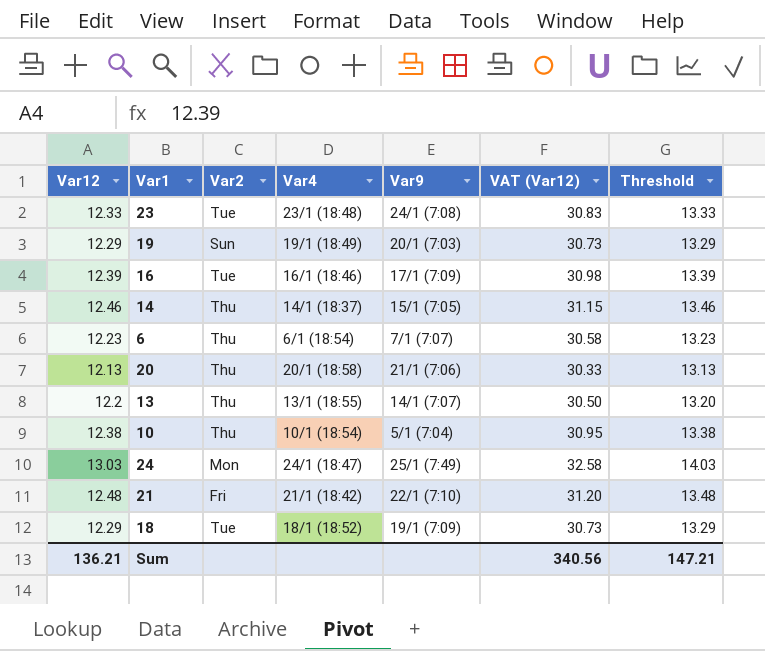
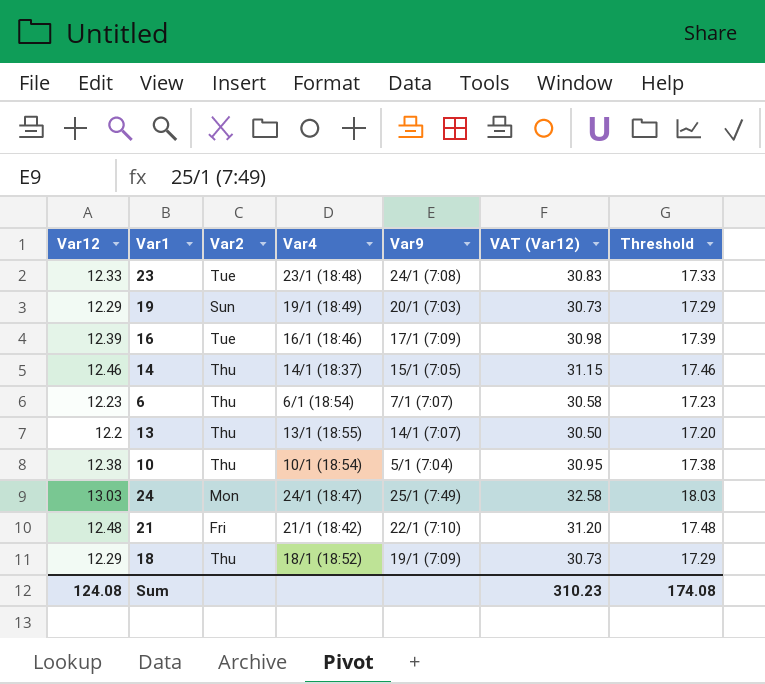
column Threshold | formula: [Var12] + 1 -> [Var12] + 5
row 20: 12.13 | Thu | 20/1 (18:58) | 21/1 (7:06) | 30.33 | 13.13 -> none
18 | Var2: Tue -> Thu
Sum | Var12: 136.21 -> 124.08
Sum | VAT (Var12): 340.56 -> 310.23
Sum | Threshold: 147.21 -> 174.08

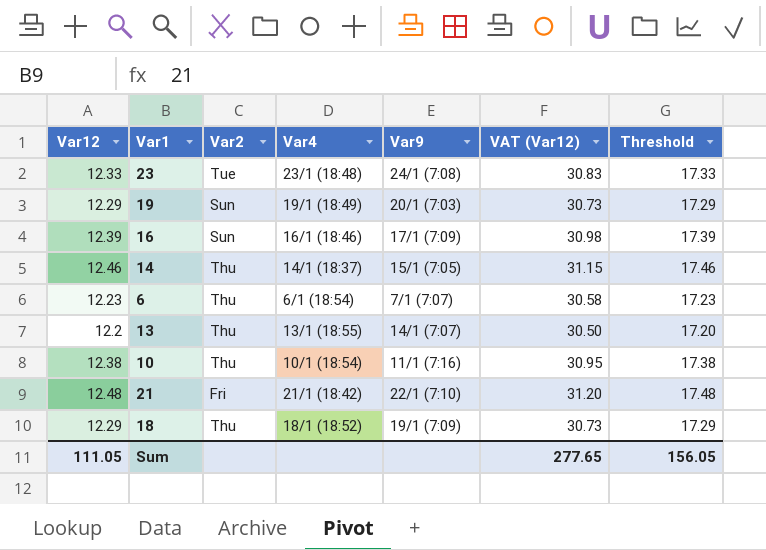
row 24: 13.03 | Mon | 24/1 (18:47) | 25/1 (7:49) | 32.58 | 18.03 -> none
16 | Var2: Tue -> Sun
10 | Var9: 5/1 (7:04) -> 11/1 (7:16)
Sum | Var12: 124.08 -> 111.05
Sum | VAT (Var12): 310.23 -> 277.65
Sum | Threshold: 174.08 -> 156.05

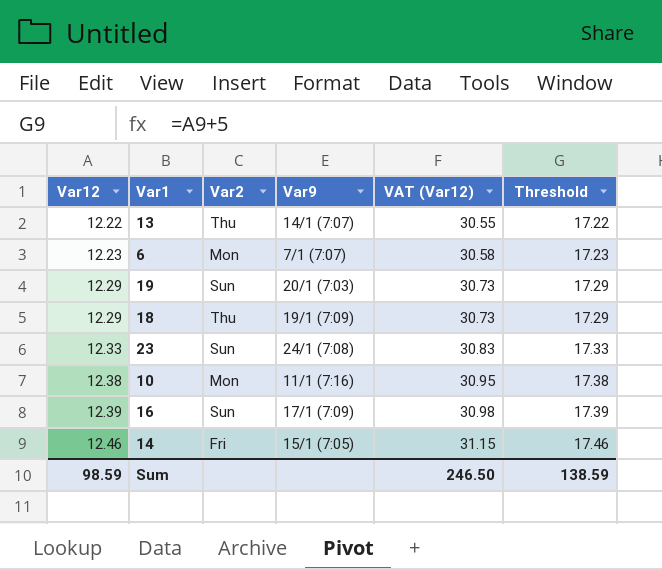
row order: none -> Var12 ascending
column Var4 | position: 4 -> none
row 21: 12.48 | Fri | 21/1 (18:42) | 22/1 (7:10) | 31.20 | 17.48 -> none
13 | Var12: 12.2 -> 12.22
13 | VAT (Var12): 30.50 -> 30.55
13 | Threshold: 17.20 -> 17.22
6 | Var2: Thu -> Mon
23 | Var2: Tue -> Sun
10 | Var2: Thu -> Mon
14 | Var2: Thu -> Fri
Sum | Var12: 111.05 -> 98.59
Sum | VAT (Var12): 277.65 -> 246.50
Sum | Threshold: 156.05 -> 138.59

